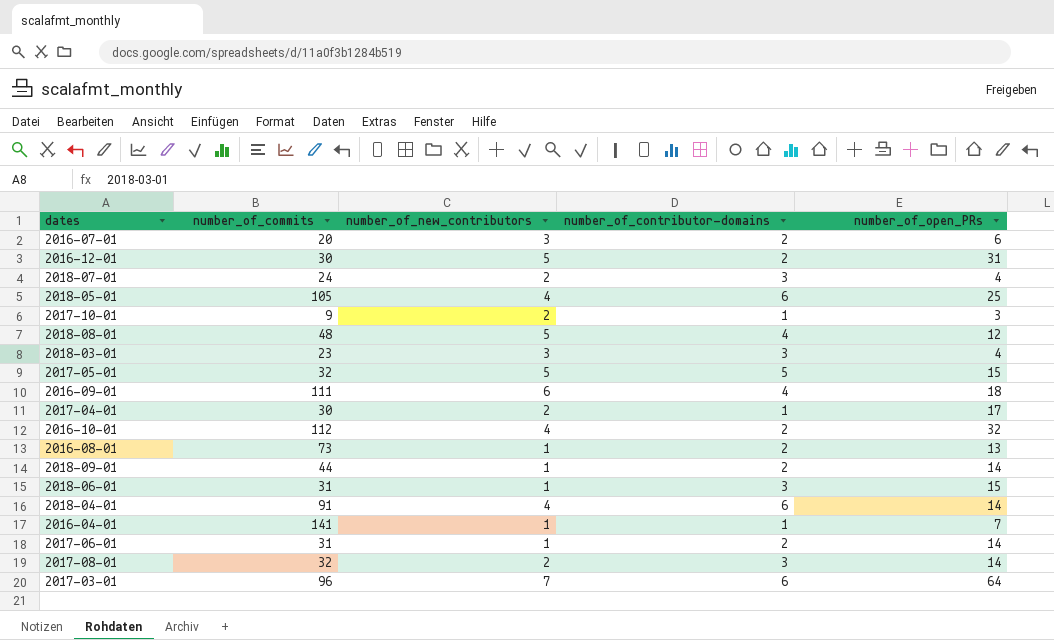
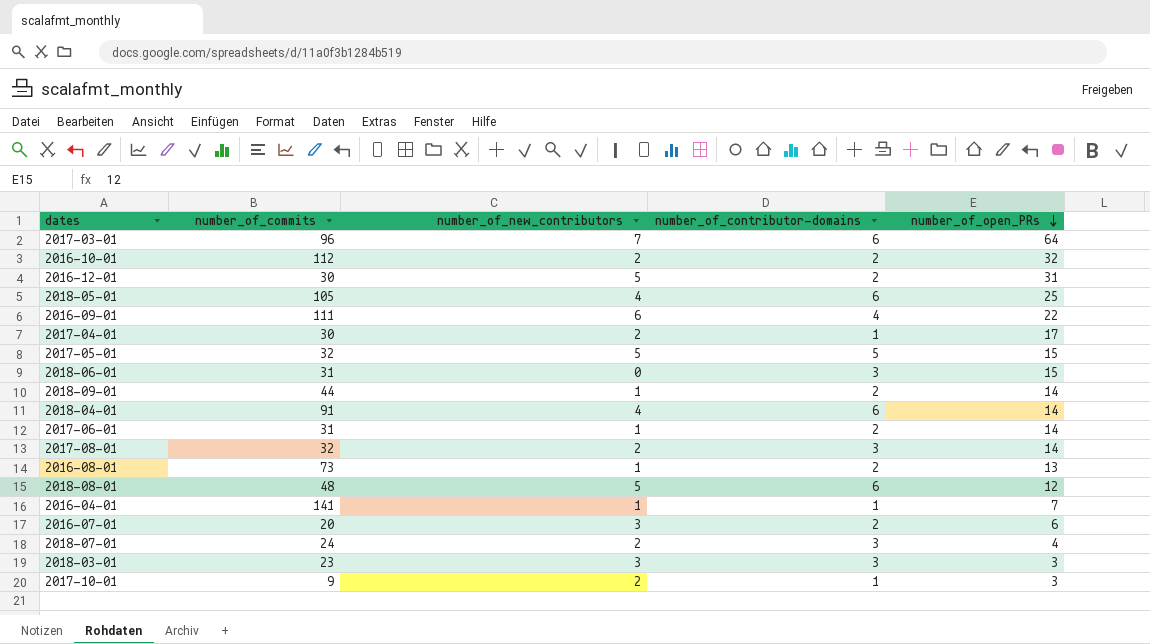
row order: none -> number_of_open_PRs descending
2016-10-01 | number_of_new_contributors: 4 -> 2
2016-09-01 | number_of_open_PRs: 18 -> 22
2018-06-01 | number_of_new_contributors: 1 -> 0
2018-08-01 | number_of_contributor-domains: 4 -> 6
2018-03-01 | number_of_open_PRs: 4 -> 3

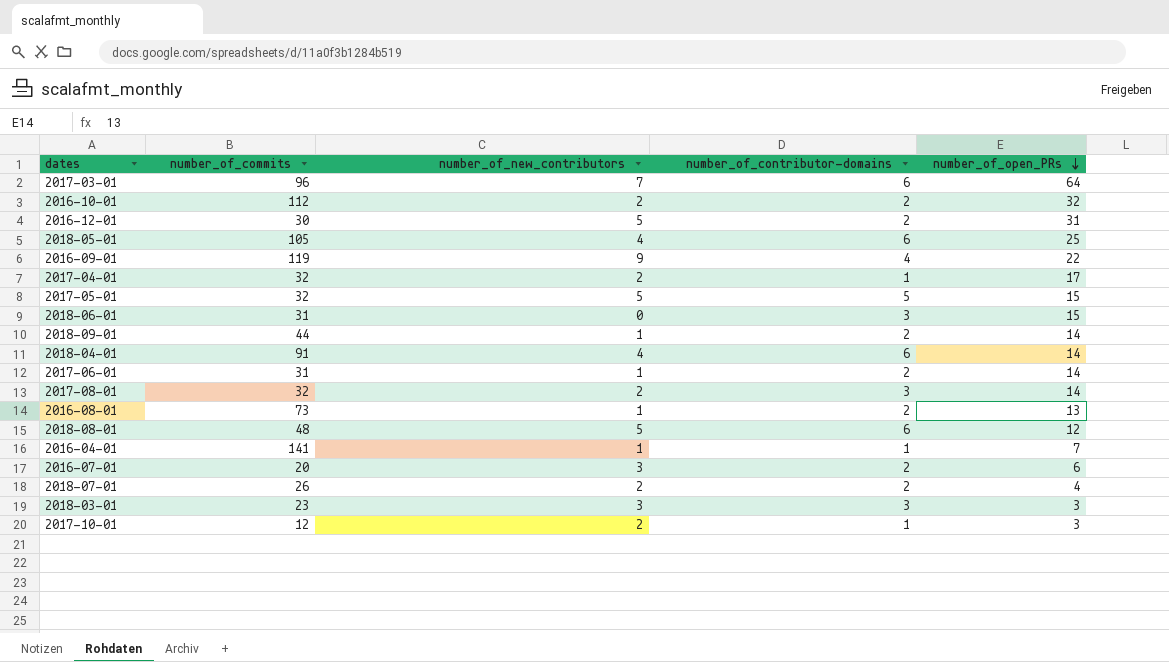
2016-09-01 | number_of_commits: 111 -> 119
2016-09-01 | number_of_new_contributors: 6 -> 9
2017-04-01 | number_of_commits: 30 -> 32
2018-07-01 | number_of_commits: 24 -> 26
2018-07-01 | number_of_contributor-domains: 3 -> 2
2017-10-01 | number_of_commits: 9 -> 12

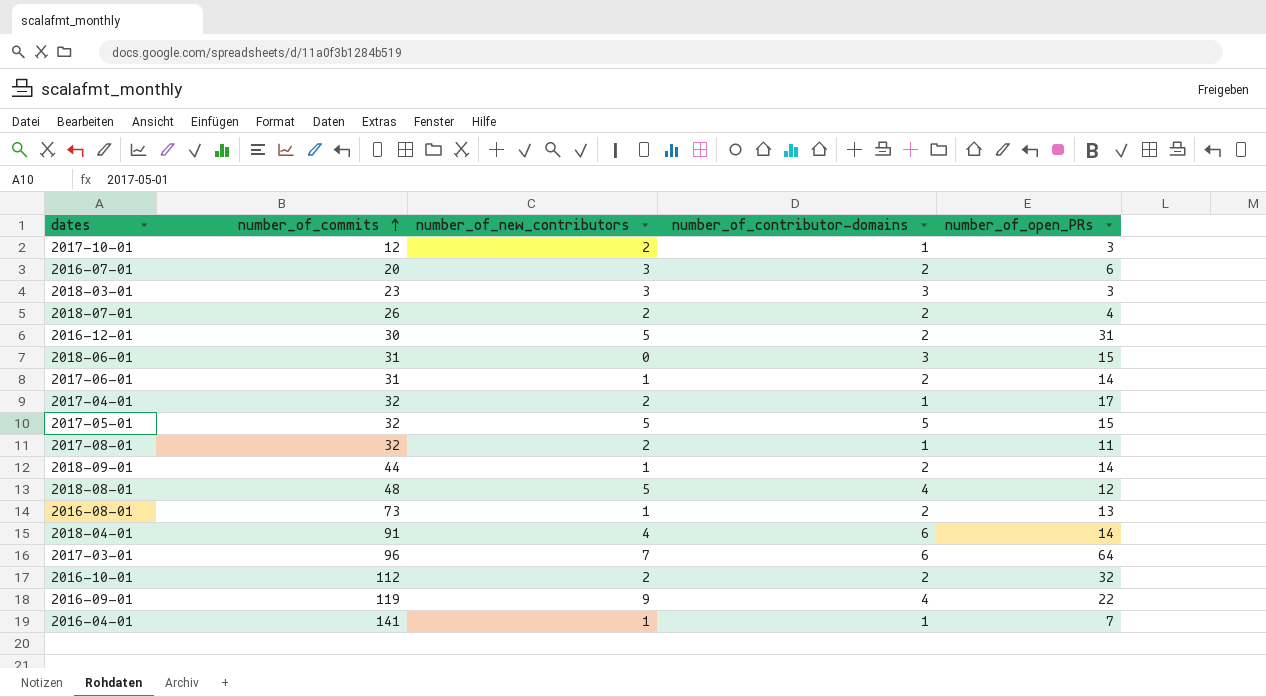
row order: number_of_open_PRs descending -> number_of_commits ascending
row 2018-05-01: 105 | 4 | 6 | 25 -> none
2017-08-01 | number_of_contributor-domains: 3 -> 1
2017-08-01 | number_of_open_PRs: 14 -> 11
2018-08-01 | number_of_contributor-domains: 6 -> 4

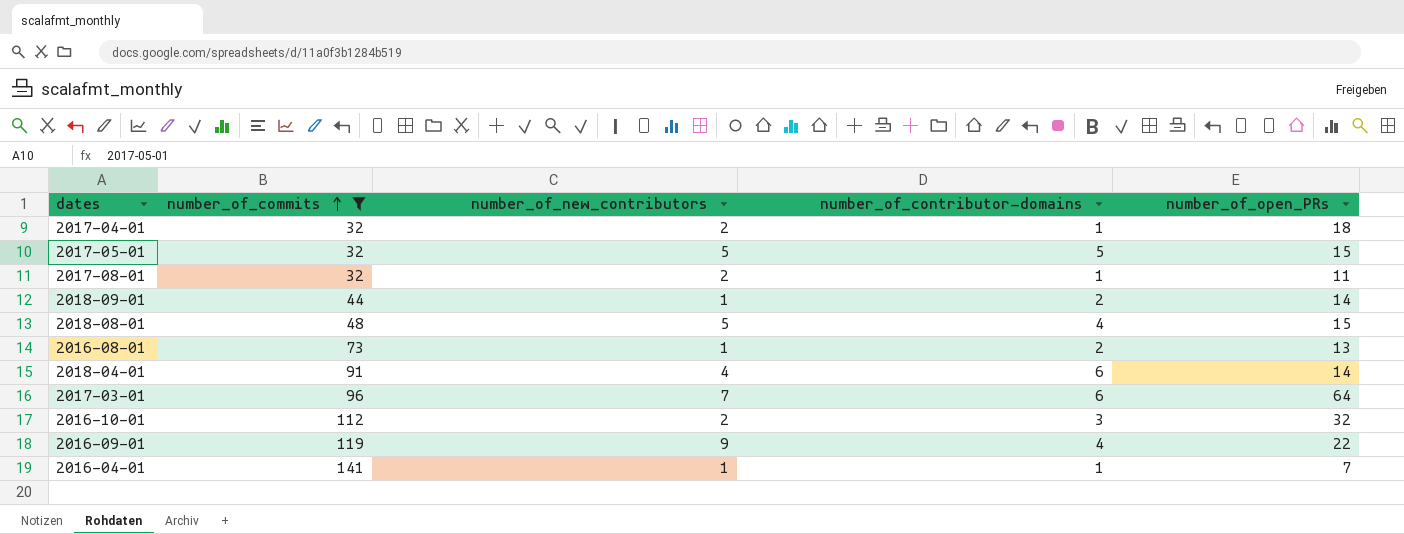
filter: none -> number_of_commits >= 32
2017-04-01 | number_of_open_PRs: 17 -> 18
2018-08-01 | number_of_open_PRs: 12 -> 15
2016-10-01 | number_of_contributor-domains: 2 -> 3

